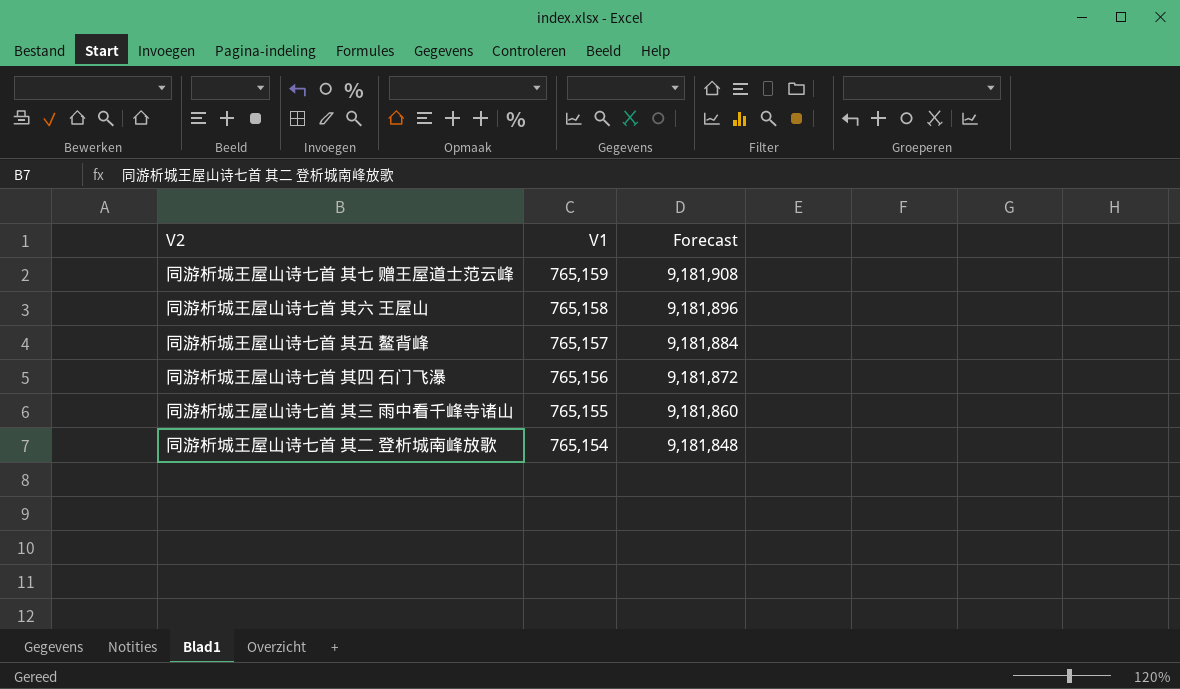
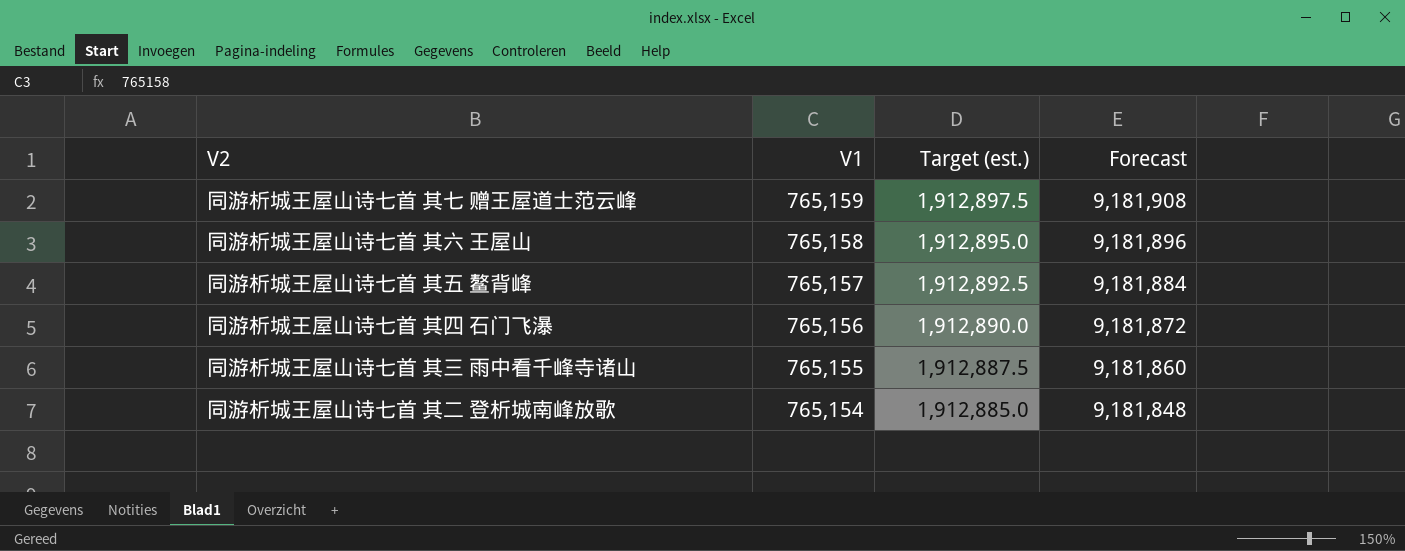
column Target (est.) | formula: none -> [V1] * 2.5

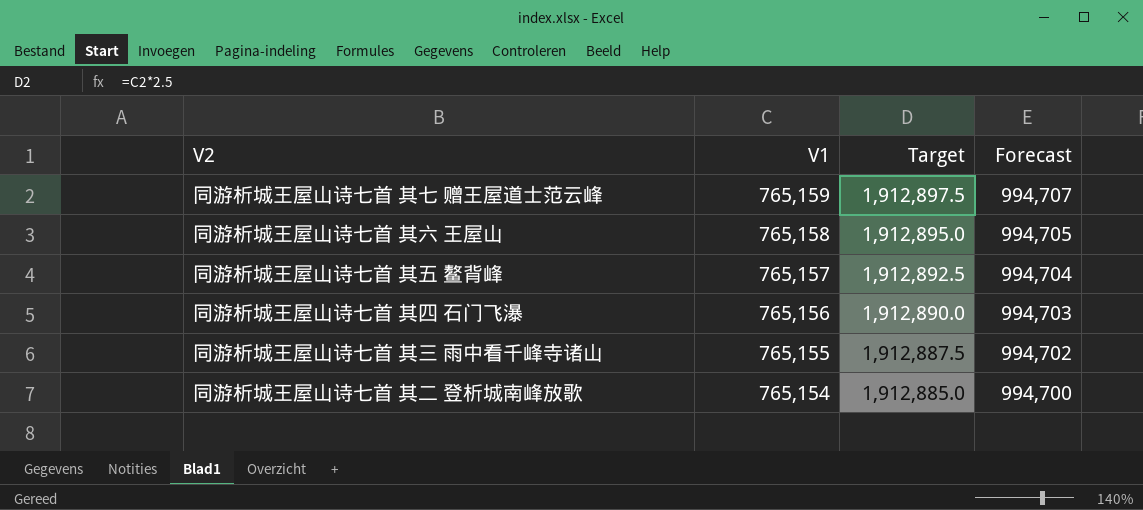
column name: Target (est.) -> Target
column Forecast | formula: [V1] * 12 -> [V1] * 1.3

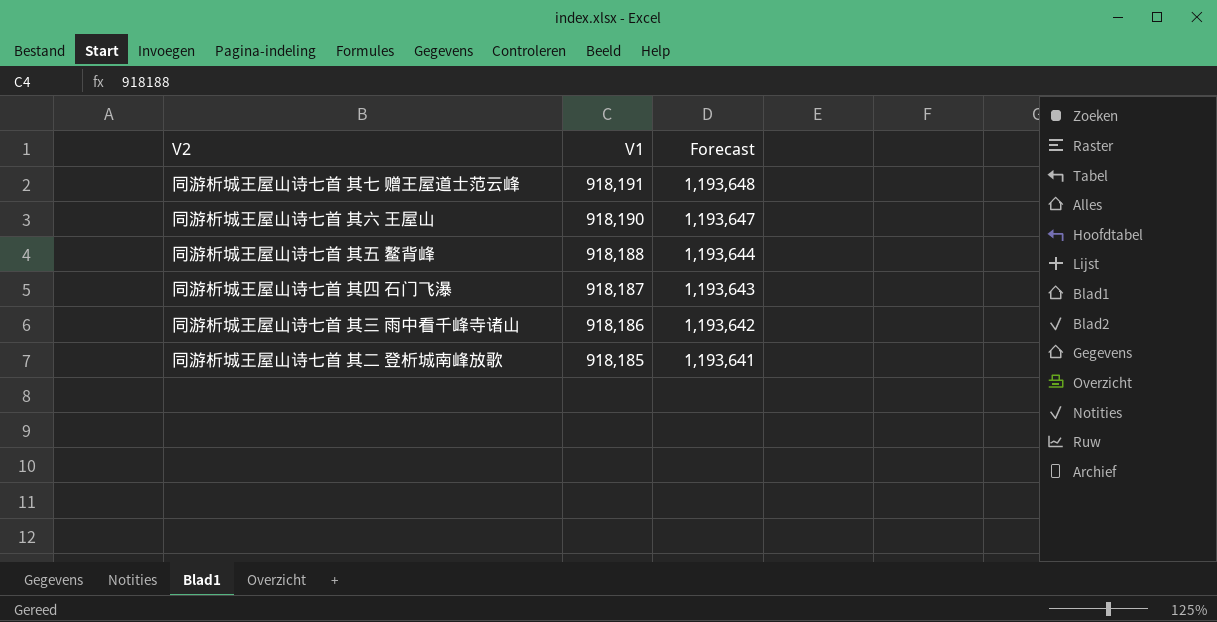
column Target | formula: [V1] * 2.5 -> none
同游析城王屋山诗七首 其七 赠王屋道士范云峰 | V1: 765,159 -> 918,191
同游析城王屋山诗七首 其七 赠王屋道士范云峰 | Forecast: 994,707 -> 1,193,648
同游析城王屋山诗七首 其六 王屋山 | V1: 765,158 -> 918,190
同游析城王屋山诗七首 其六 王屋山 | Forecast: 994,705 -> 1,193,647
同游析城王屋山诗七首 其五 鳌背峰 | V1: 765,157 -> 918,188
同游析城王屋山诗七首 其五 鳌背峰 | Forecast: 994,704 -> 1,193,644
同游析城王屋山诗七首 其四 石门飞瀑 | V1: 765,156 -> 918,187
同游析城王屋山诗七首 其四 石门飞瀑 | Forecast: 994,703 -> 1,193,643
同游析城王屋山诗七首 其三 雨中看千峰寺诸山 | V1: 765,155 -> 918,186
同游析城王屋山诗七首 其三 雨中看千峰寺诸山 | Forecast: 994,702 -> 1,193,642
同游析城王屋山诗七首 其二 登析城南峰放歌 | V1: 765,154 -> 918,185
同游析城王屋山诗七首 其二 登析城南峰放歌 | Forecast: 994,700 -> 1,193,641

